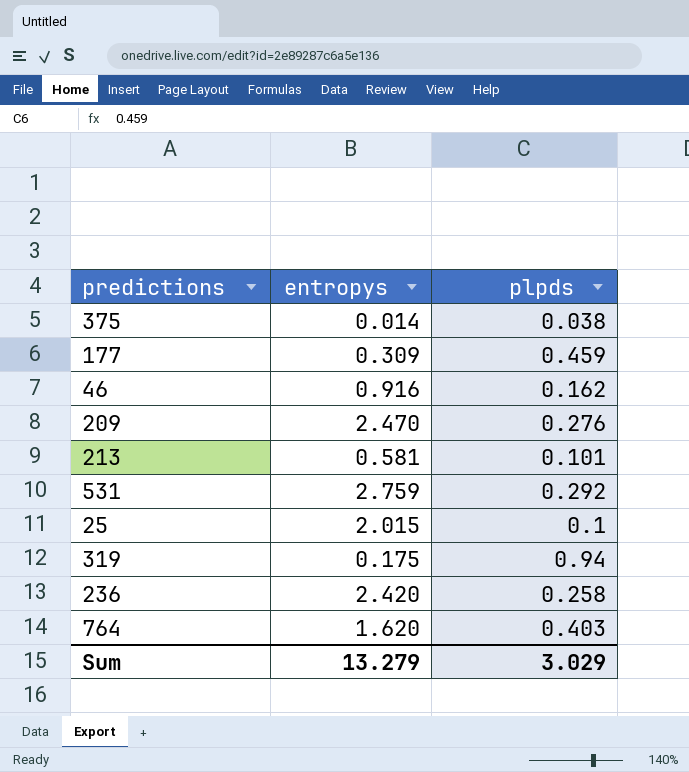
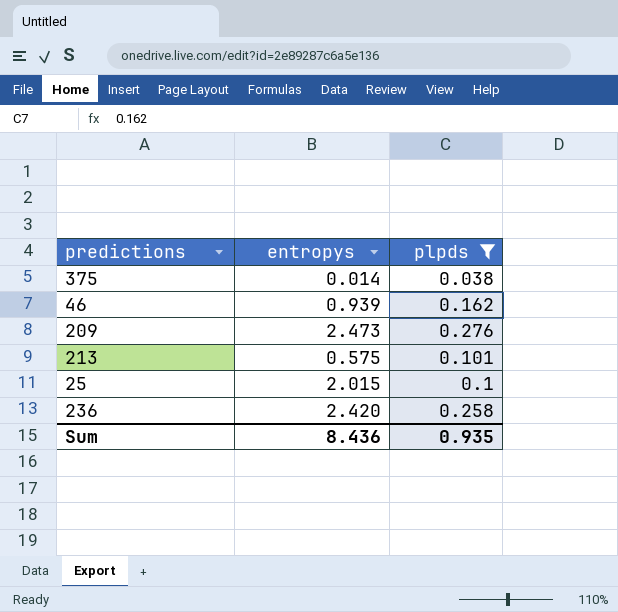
filter: none -> plpds <= 0.276
46 | entropys: 0.916 -> 0.939
209 | entropys: 2.470 -> 2.473
213 | entropys: 0.581 -> 0.575
Sum | entropys: 13.279 -> 8.436
Sum | plpds: 3.029 -> 0.935

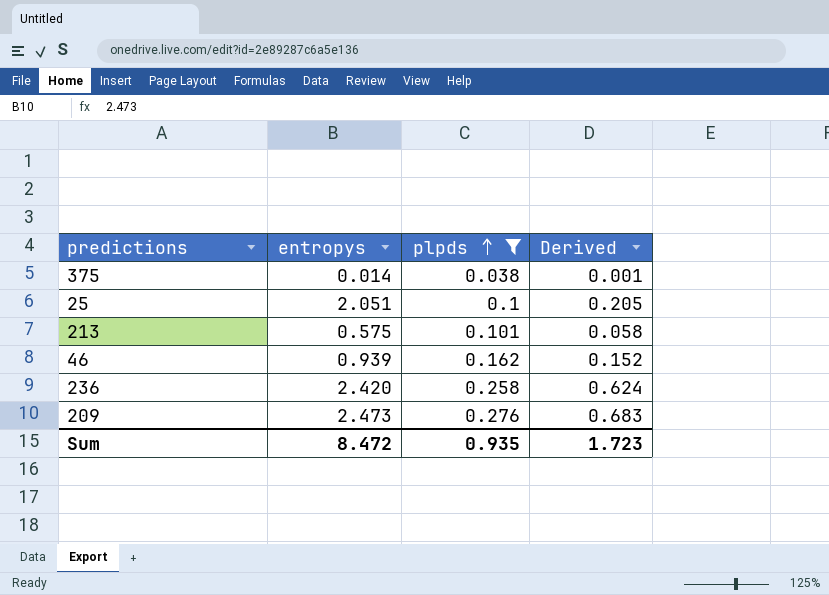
row order: none -> plpds ascending
column Derived | formula: none -> [entropys] * [plpds]
25 | entropys: 2.015 -> 2.051
Sum | entropys: 8.436 -> 8.472

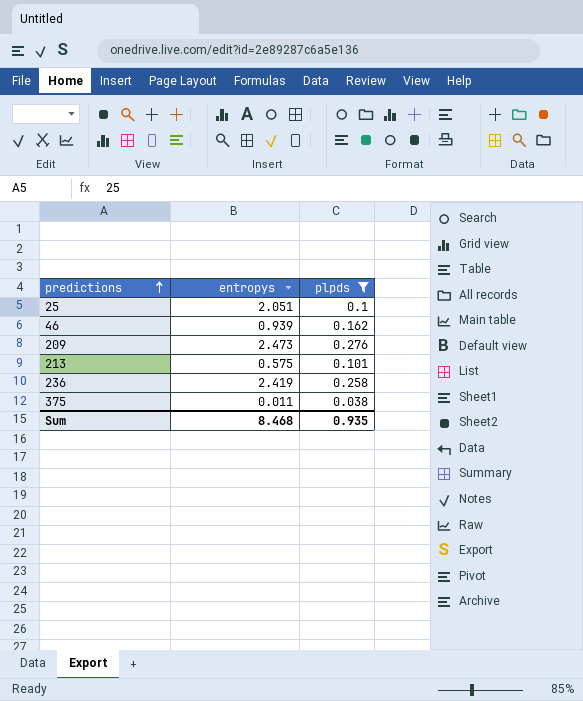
row order: plpds ascending -> predictions ascending
column Derived | formula: [entropys] * [plpds] -> none
236 | entropys: 2.420 -> 2.419
375 | entropys: 0.014 -> 0.011
Sum | entropys: 8.472 -> 8.468

